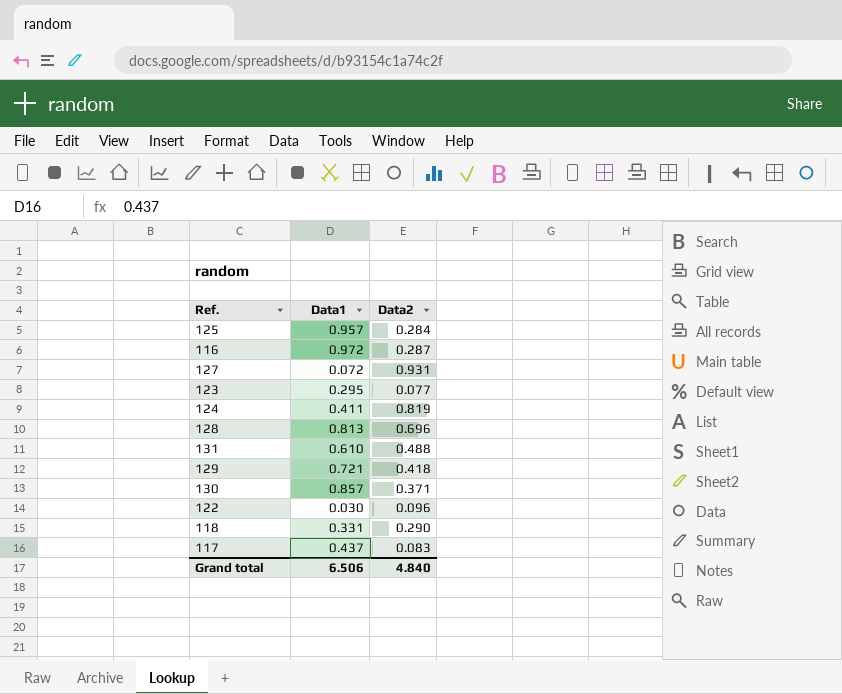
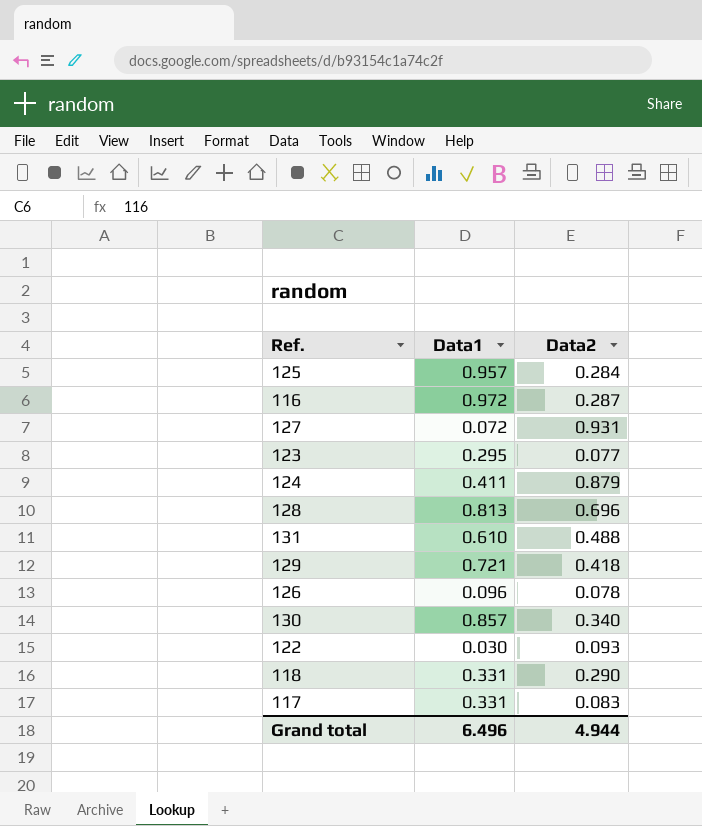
124 | Data2: 0.819 -> 0.879
row 126: none -> 0.096 | 0.078
130 | Data2: 0.371 -> 0.340
122 | Data2: 0.096 -> 0.093
117 | Data1: 0.437 -> 0.331
Grand total | Data1: 6.506 -> 6.496
Grand total | Data2: 4.840 -> 4.944

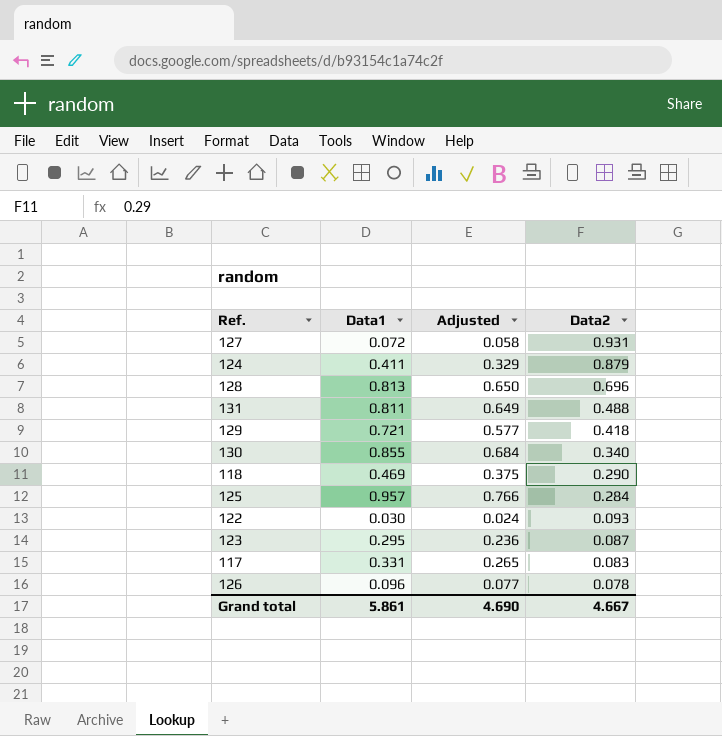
row order: none -> Data2 descending
column Adjusted | formula: none -> [Data1] * 0.8
row 116: 0.972 | 0.287 -> none
131 | Data1: 0.610 -> 0.811
130 | Data1: 0.857 -> 0.855
118 | Data1: 0.331 -> 0.469
123 | Data2: 0.077 -> 0.087
Grand total | Data1: 6.496 -> 5.861
Grand total | Data2: 4.944 -> 4.667

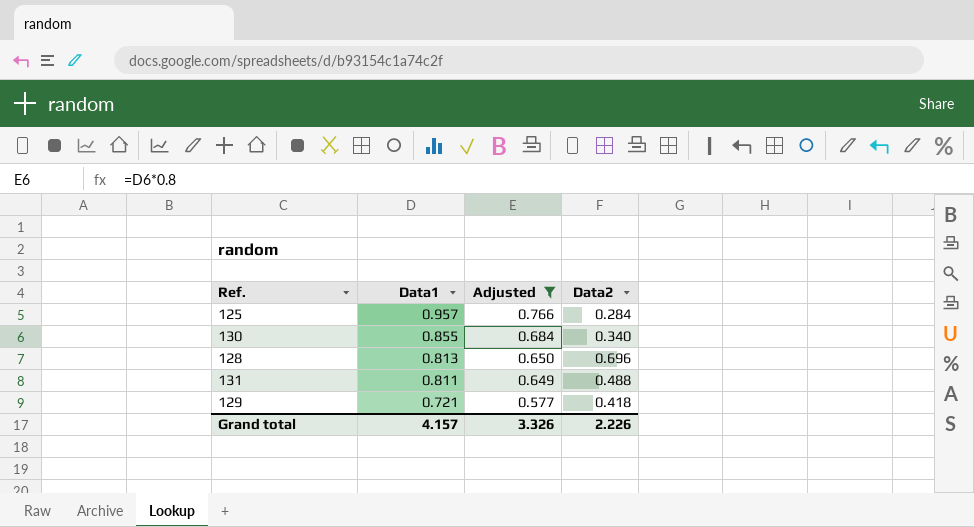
filter: none -> Adjusted >= 0.577
row order: Data2 descending -> Data1 descending
Grand total | Data1: 5.861 -> 4.157
Grand total | Adjusted: 4.690 -> 3.326
Grand total | Data2: 4.667 -> 2.226

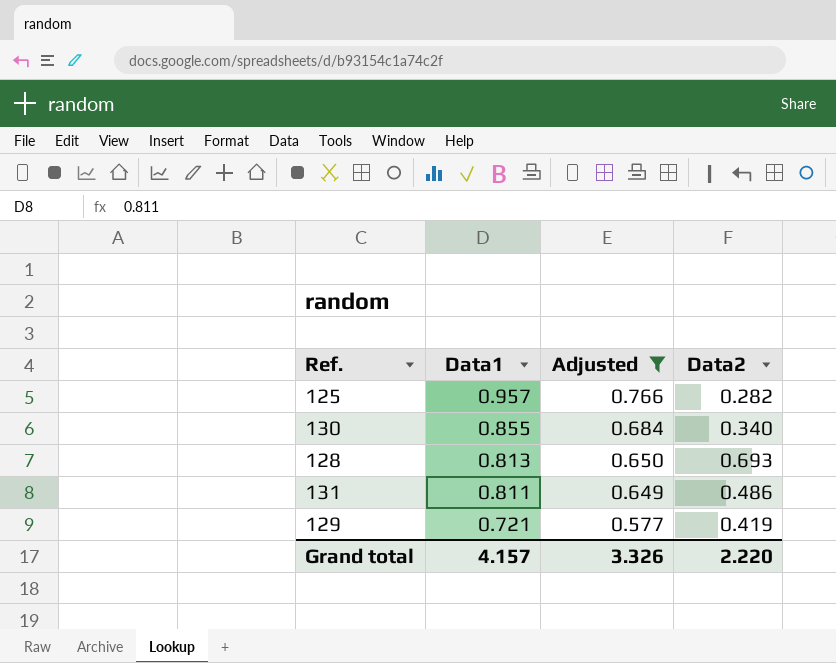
125 | Data2: 0.284 -> 0.282
128 | Data2: 0.696 -> 0.693
131 | Data2: 0.488 -> 0.486
129 | Data2: 0.418 -> 0.419
Grand total | Data2: 2.226 -> 2.220

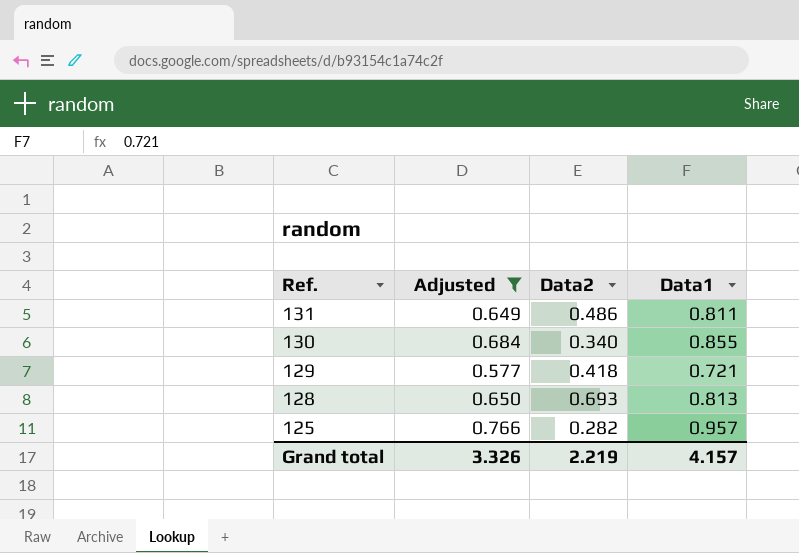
row order: Data1 descending -> Ref. descending
column Data1 | position: 2 -> 4
129 | Data2: 0.419 -> 0.418
Grand total | Data2: 2.220 -> 2.219

